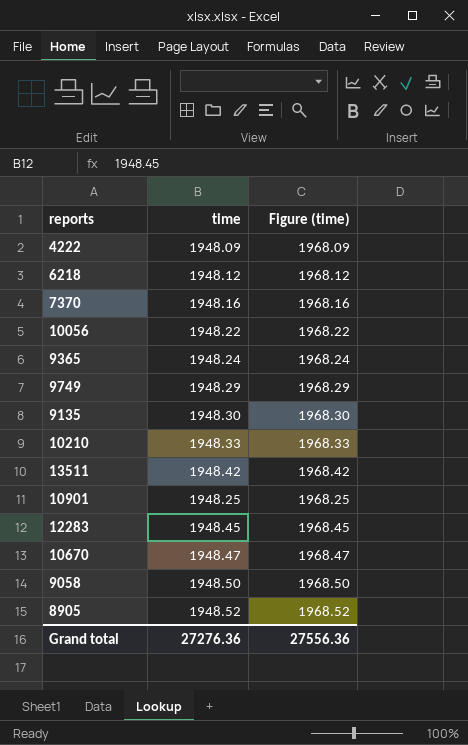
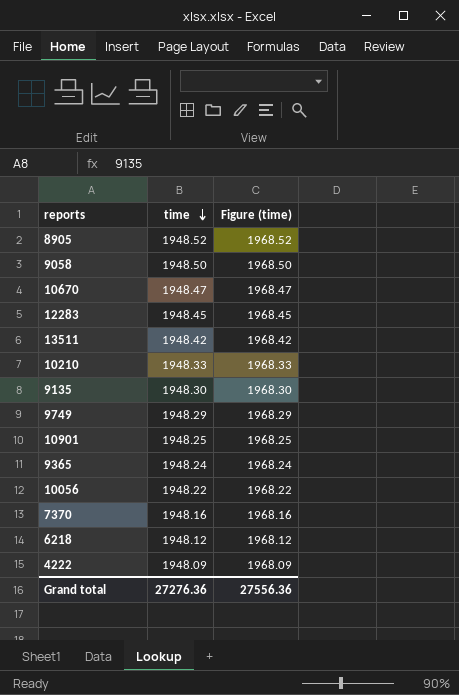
row order: none -> time descending

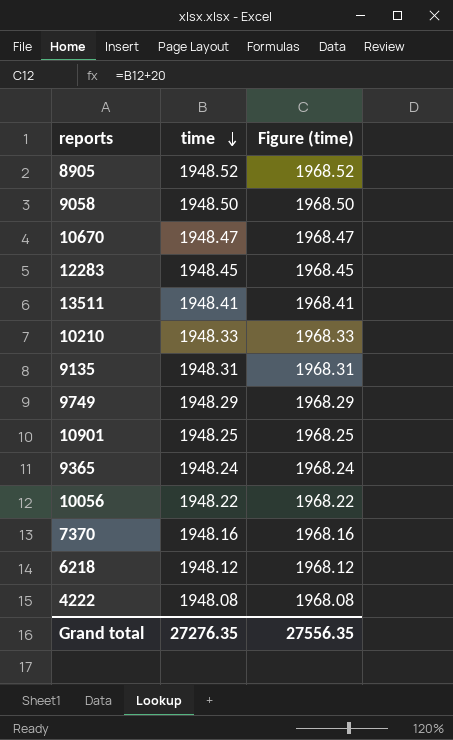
13511 | time: 1948.42 -> 1948.41
13511 | Figure (time): 1968.42 -> 1968.41
9135 | time: 1948.30 -> 1948.31
9135 | Figure (time): 1968.30 -> 1968.31
4222 | time: 1948.09 -> 1948.08
4222 | Figure (time): 1968.09 -> 1968.08
Grand total | time: 27276.36 -> 27276.35
Grand total | Figure (time): 27556.36 -> 27556.35

